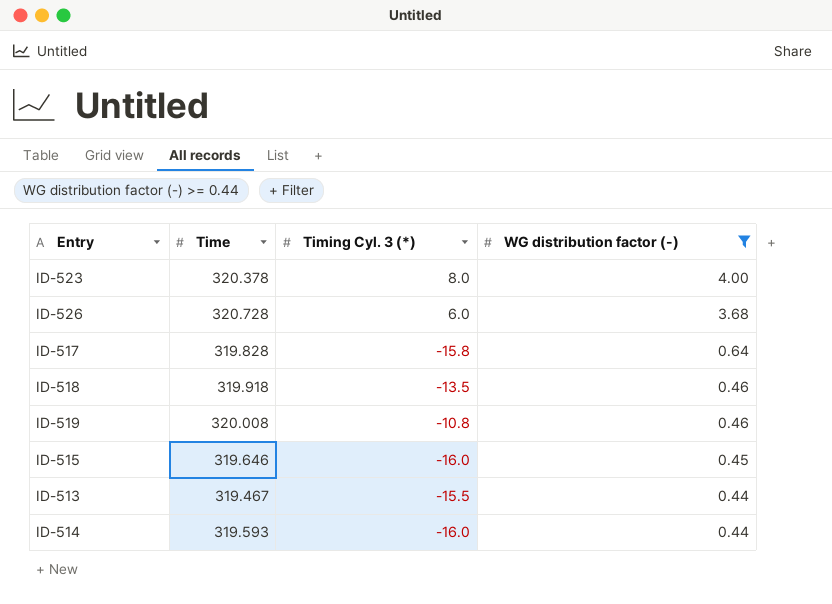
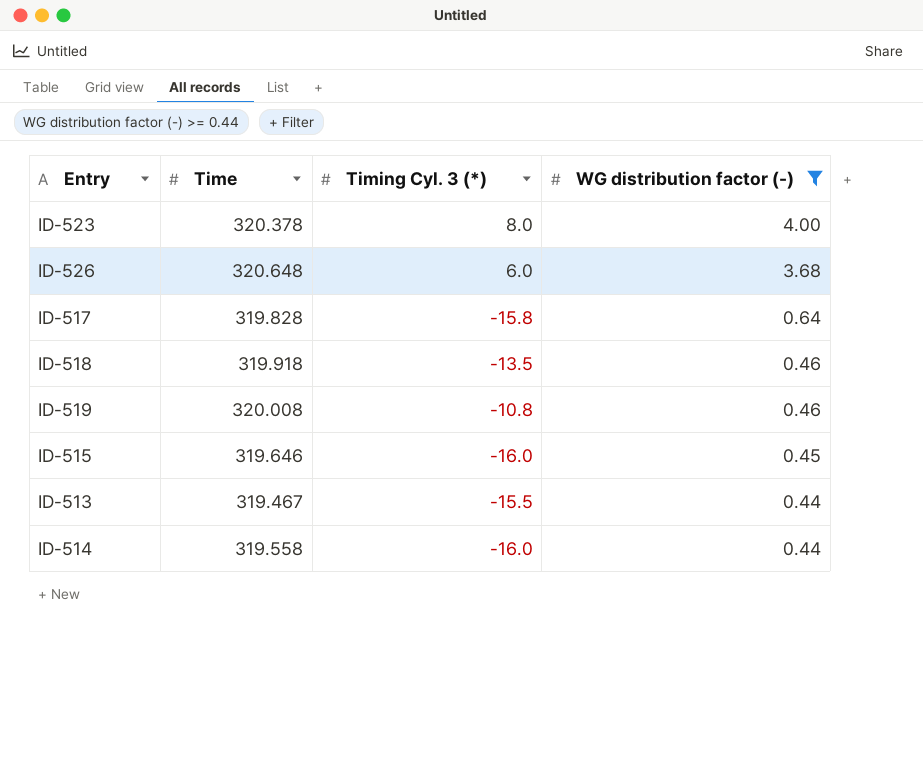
ID-526 | Time: 320.728 -> 320.648
ID-514 | Time: 319.593 -> 319.558

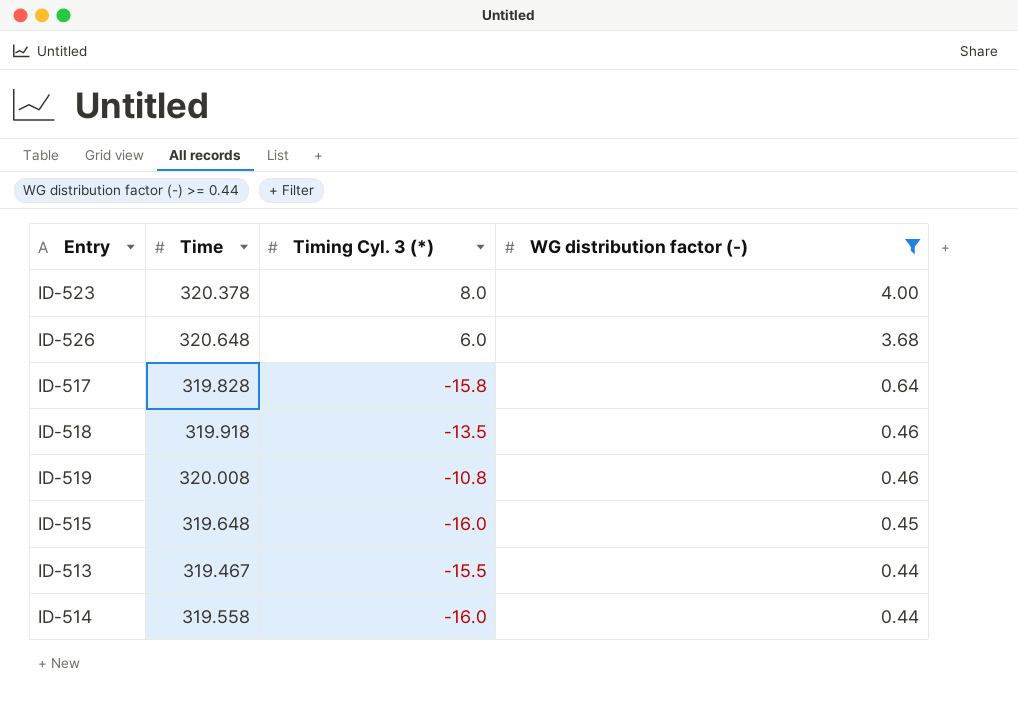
ID-515 | Time: 319.646 -> 319.648

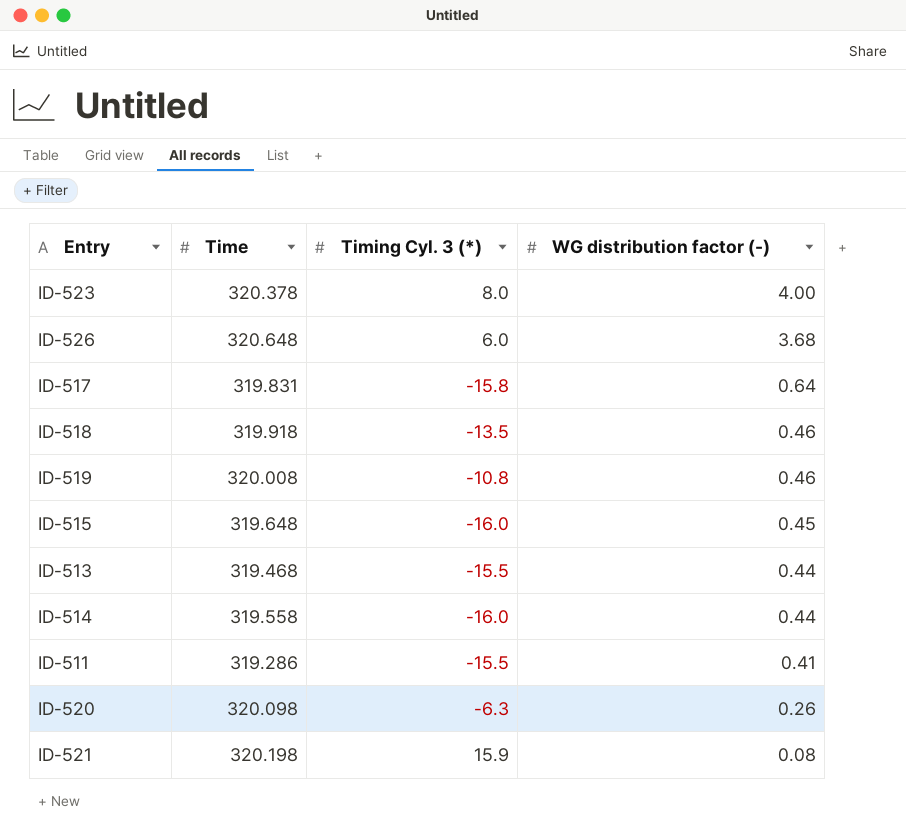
filter: WG distribution factor (-) >= 0.44 -> none
ID-517 | Time: 319.828 -> 319.831
ID-513 | Time: 319.467 -> 319.468

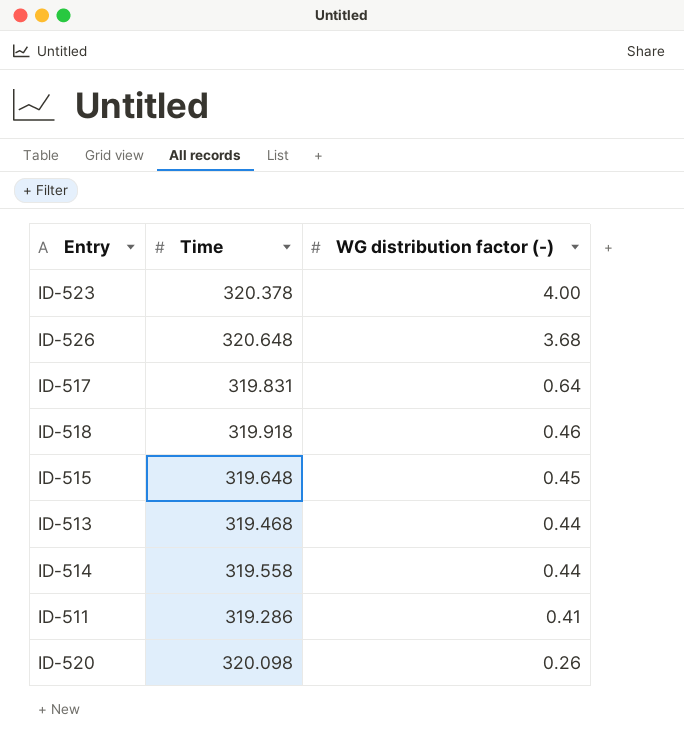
column Timing Cyl. 3 (*) | position: 3 -> none
row ID-519: 320.008 | -10.8 | 0.46 -> none
row ID-521: 320.198 | 15.9 | 0.08 -> none

